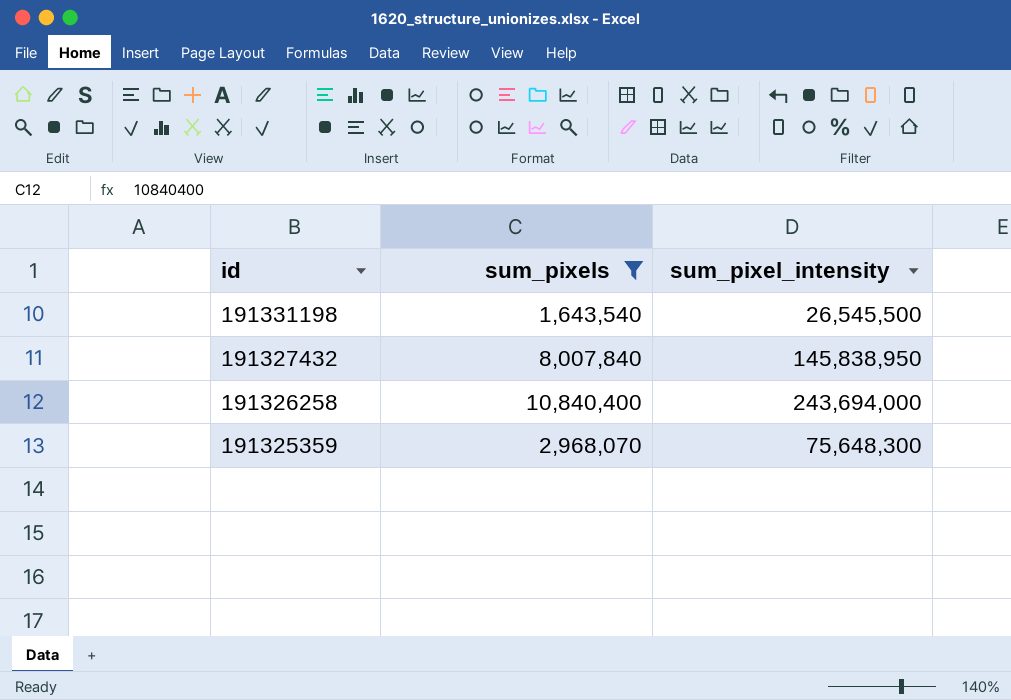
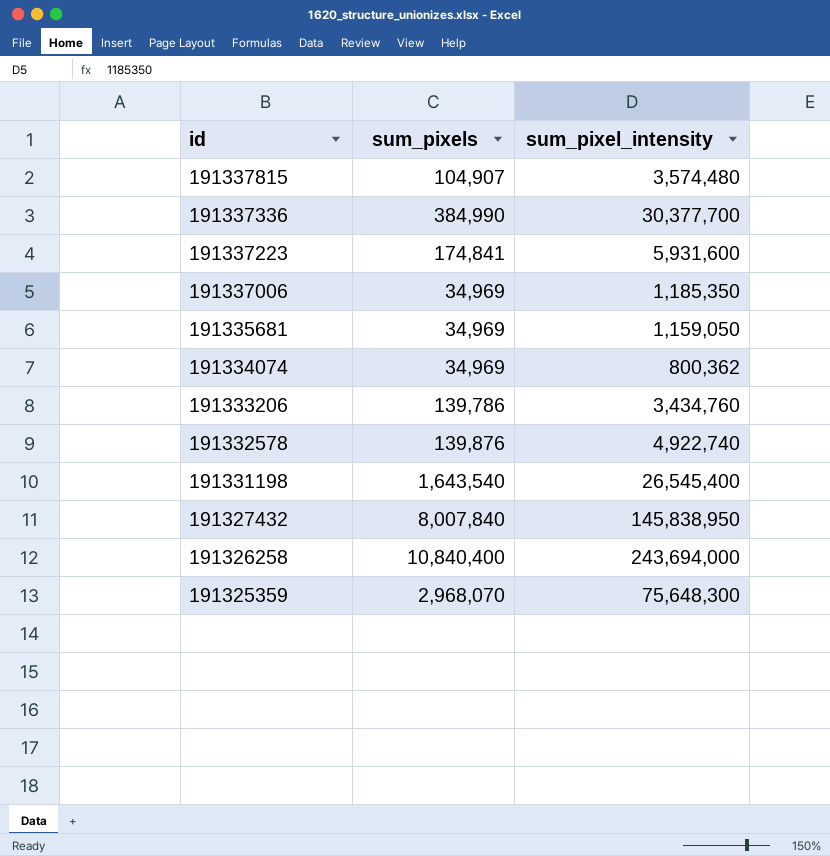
filter: sum_pixels >= 1,643,540 -> none
191331198 | sum_pixel_intensity: 26,545,500 -> 26,545,400

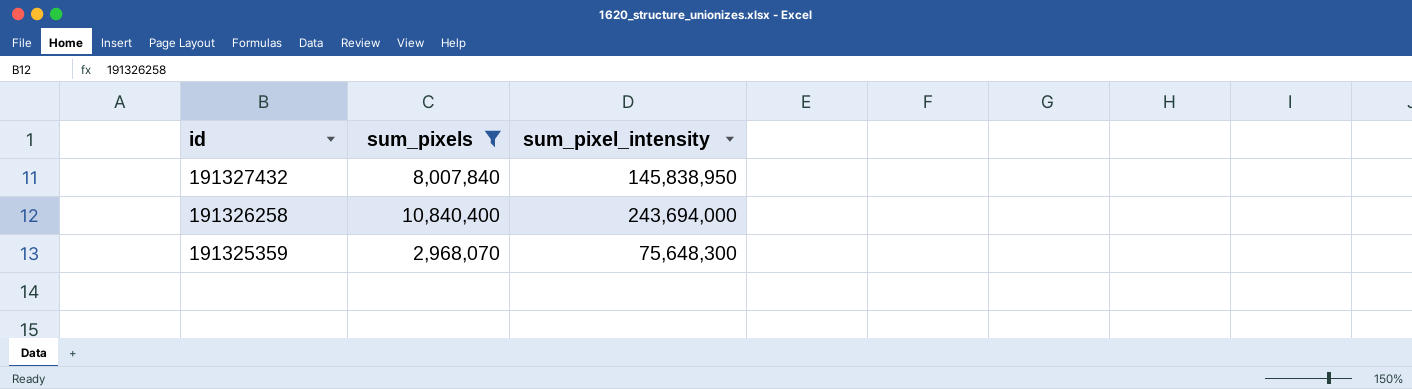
filter: none -> sum_pixels >= 2,968,070

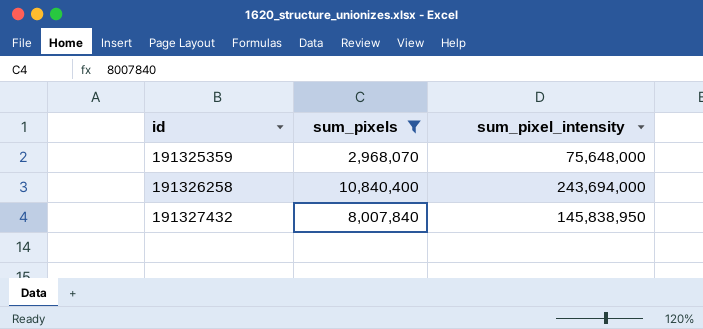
row order: id descending -> id ascending
191325359 | sum_pixel_intensity: 75,648,300 -> 75,648,000

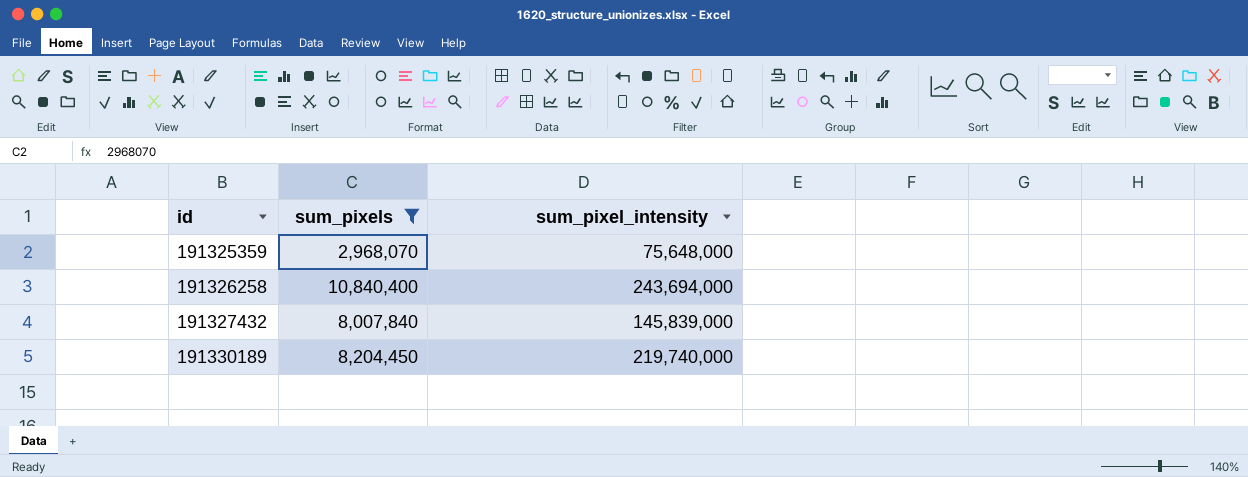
191327432 | sum_pixel_intensity: 145,838,950 -> 145,839,000
row 191330189: none -> 8,204,450 | 219,740,000

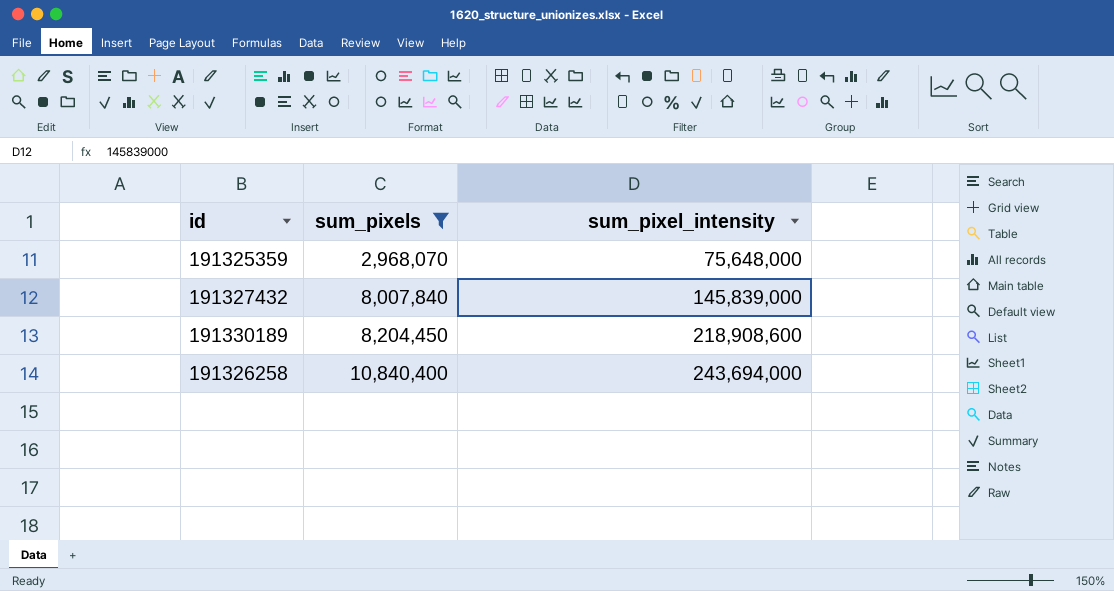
row order: id ascending -> sum_pixels ascending
191330189 | sum_pixel_intensity: 219,740,000 -> 218,908,600

